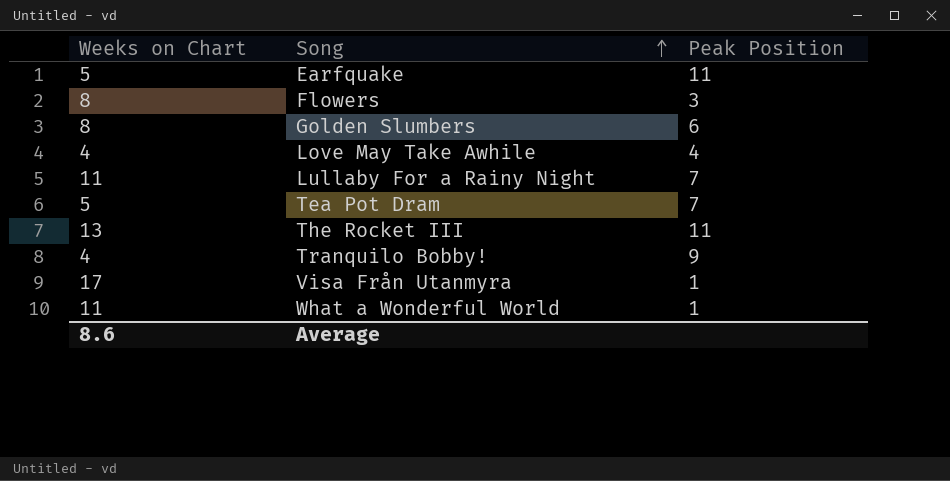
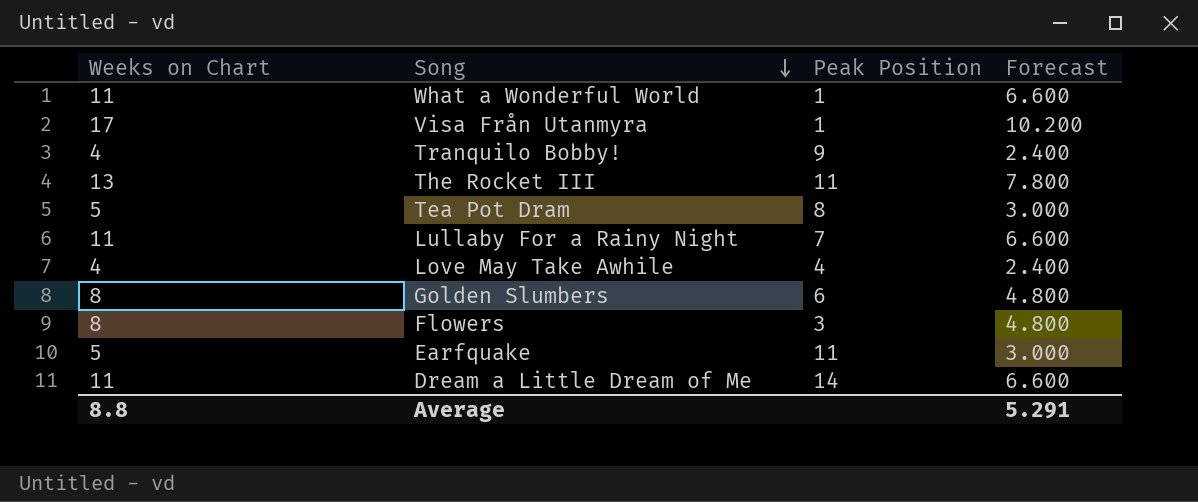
row order: Song ascending -> Song descending
column Forecast | formula: none -> [Weeks on Chart] * 0.6
Tea Pot Dram | Peak Position: 7 -> 8
row Dream a Little Dream of Me: none -> 11 | 14 | 6.600
Average | Weeks on Chart: 8.6 -> 8.8

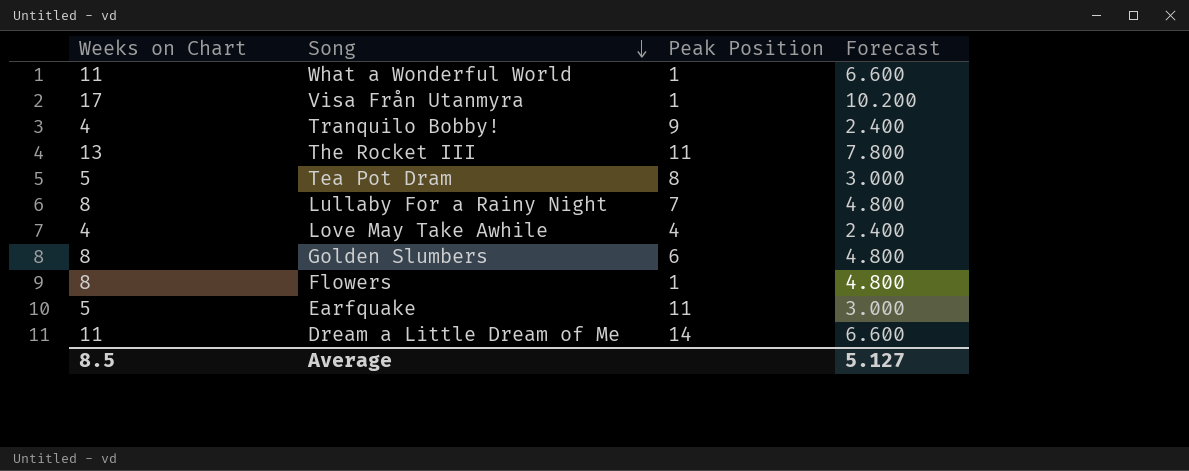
Lullaby For a Rainy Night | Weeks on Chart: 11 -> 8
Lullaby For a Rainy Night | Forecast: 6.600 -> 4.800
Flowers | Peak Position: 3 -> 1
Average | Weeks on Chart: 8.8 -> 8.5
Average | Forecast: 5.291 -> 5.127

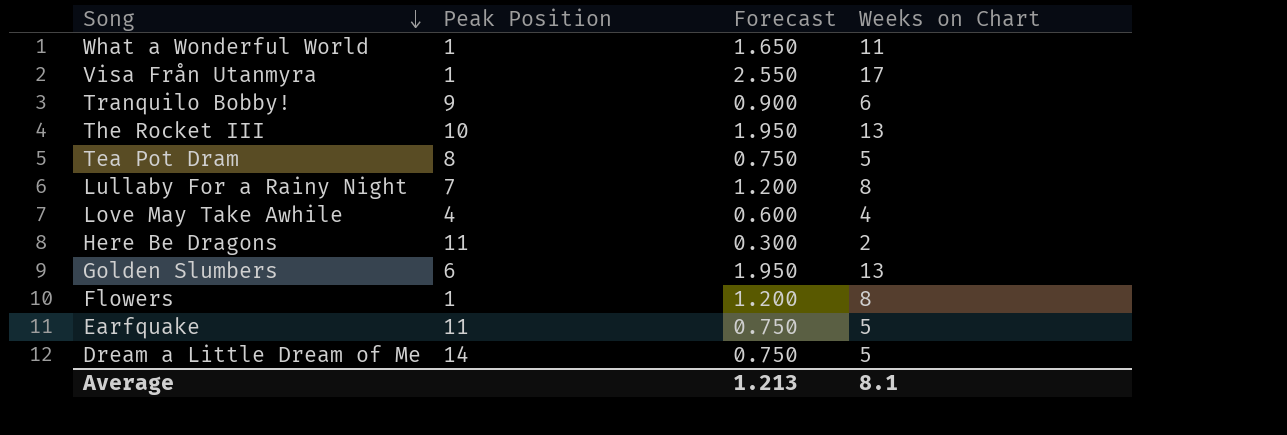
column Forecast | formula: [Weeks on Chart] * 0.6 -> [Weeks on Chart] * 0.15
column Weeks on Chart | position: 1 -> 4
Tranquilo Bobby! | Weeks on Chart: 4 -> 6
The Rocket III | Peak Position: 11 -> 10
row Here Be Dragons: none -> 11 | 0.300 | 2
Golden Slumbers | Weeks on Chart: 8 -> 13
Dream a Little Dream of Me | Weeks on Chart: 11 -> 5
Average | Forecast: 5.127 -> 1.213
Average | Weeks on Chart: 8.5 -> 8.1

